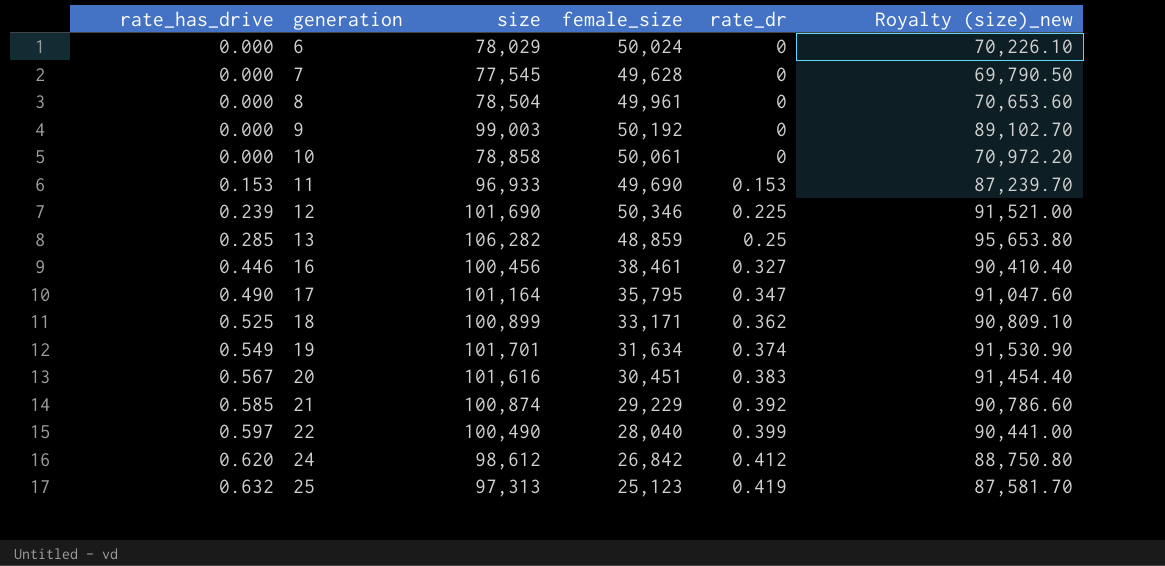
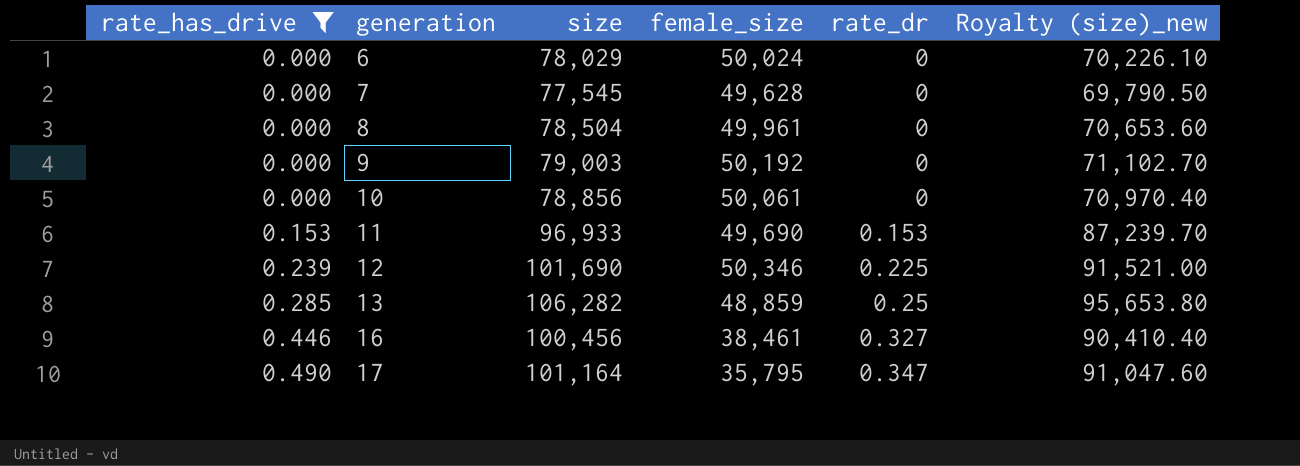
filter: none -> rate_has_drive <= 0.490
9 | size: 99,003 -> 79,003
9 | Royalty (size)_new: 89,102.70 -> 71,102.70
10 | size: 78,858 -> 78,856
10 | Royalty (size)_new: 70,972.20 -> 70,970.40

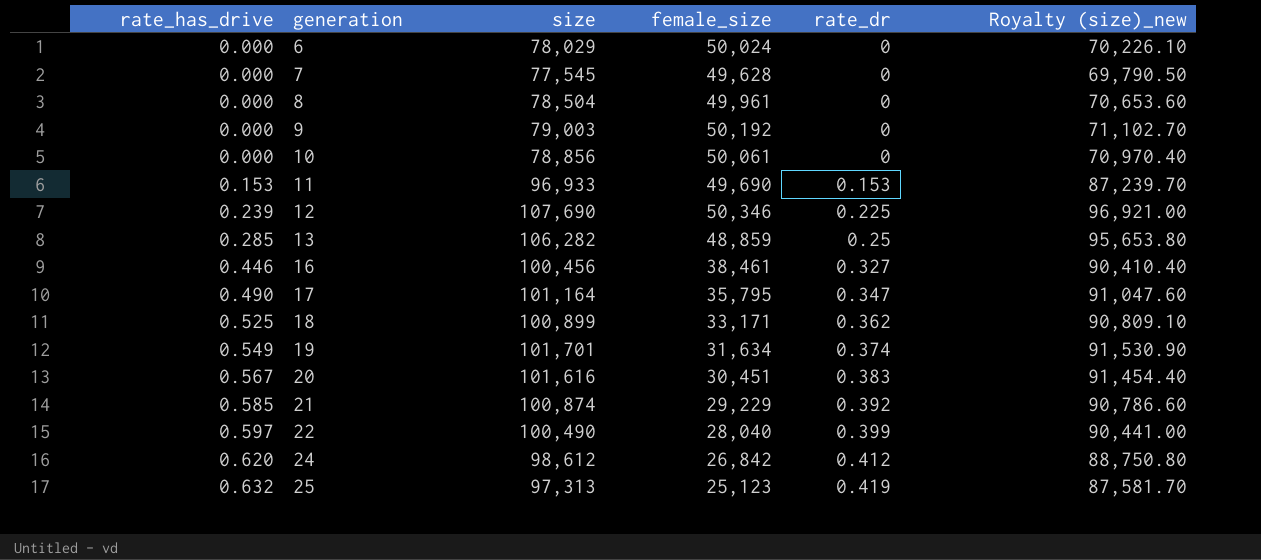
filter: rate_has_drive <= 0.490 -> none
12 | size: 101,690 -> 107,690
12 | Royalty (size)_new: 91,521.00 -> 96,921.00

